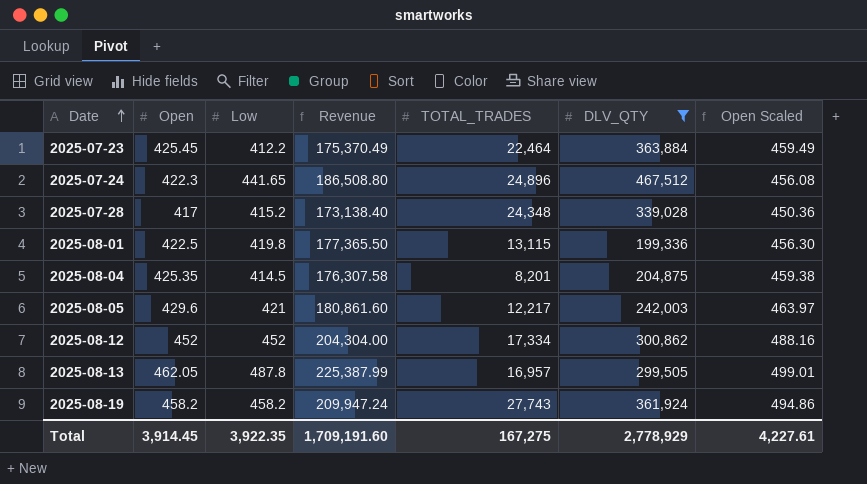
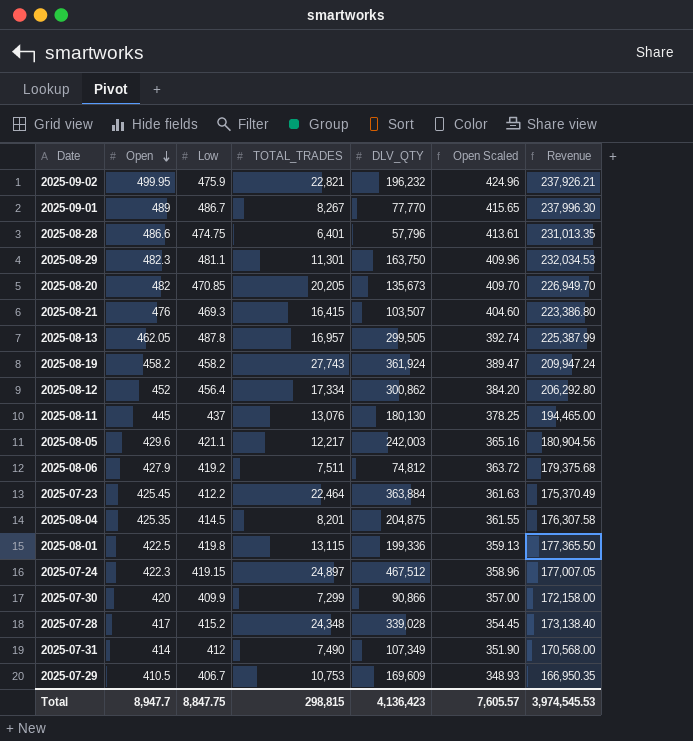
filter: DLV_QTY >= 199,336 -> none
row order: Date ascending -> Open descending
column Open Scaled | formula: [Open] * 1.08 -> [Open] * 0.85
column Revenue | position: 4 -> 7
2025-08-12 | Low: 452 -> 456.4
2025-08-12 | Revenue: 204,304.00 -> 206,292.80
2025-08-05 | Low: 421 -> 421.1
2025-08-05 | Revenue: 180,861.60 -> 180,904.56
2025-07-24 | Low: 441.65 -> 419.15
2025-07-24 | TOTAL_TRADES: 24,896 -> 24,897
2025-07-24 | Revenue: 186,508.80 -> 177,007.05
Total | Open: 3,914.45 -> 8,947.7
Total | Low: 3,922.35 -> 8,847.75
Total | TOTAL_TRADES: 167,275 -> 298,815
Total | DLV_QTY: 2,778,929 -> 4,136,423
Total | Open Scaled: 4,227.61 -> 7,605.57
Total | Revenue: 1,709,191.60 -> 3,974,545.53

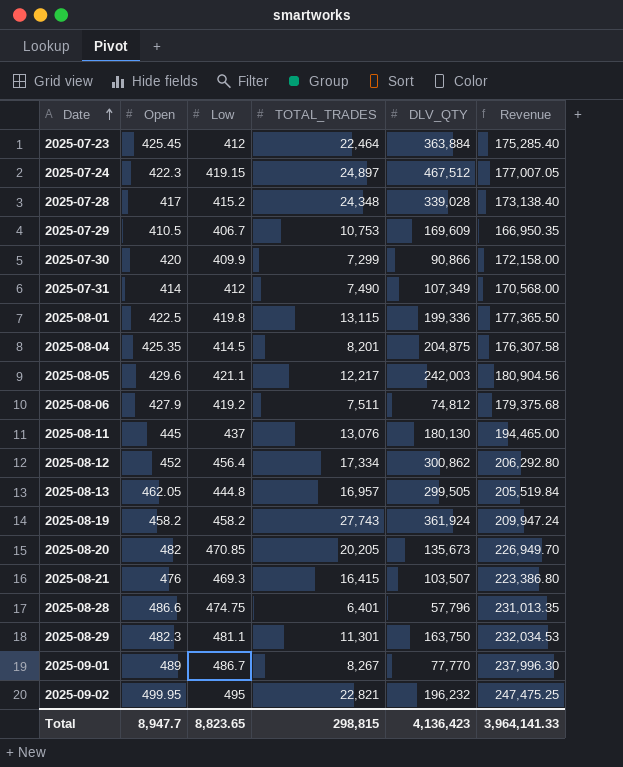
row order: Open descending -> Date ascending
column Open Scaled | formula: [Open] * 0.85 -> none
2025-07-23 | Low: 412.2 -> 412
2025-07-23 | Revenue: 175,370.49 -> 175,285.40
2025-08-13 | Low: 487.8 -> 444.8
2025-08-13 | Revenue: 225,387.99 -> 205,519.84
2025-09-02 | Low: 475.9 -> 495
2025-09-02 | Revenue: 237,926.21 -> 247,475.25
Total | Low: 8,847.75 -> 8,823.65
Total | Revenue: 3,974,545.53 -> 3,964,141.33

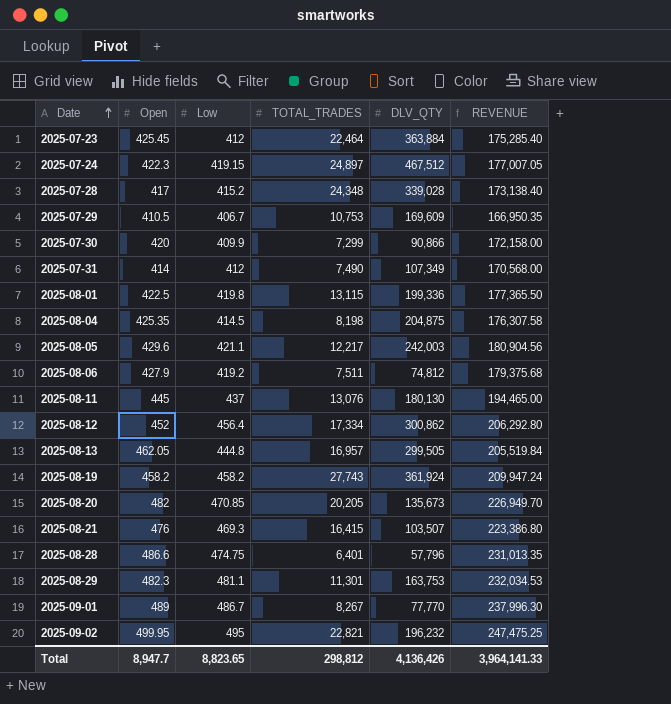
column name: Revenue -> REVENUE
2025-08-04 | TOTAL_TRADES: 8,201 -> 8,198
2025-08-29 | DLV_QTY: 163,750 -> 163,753
Total | TOTAL_TRADES: 298,815 -> 298,812
Total | DLV_QTY: 4,136,423 -> 4,136,426

